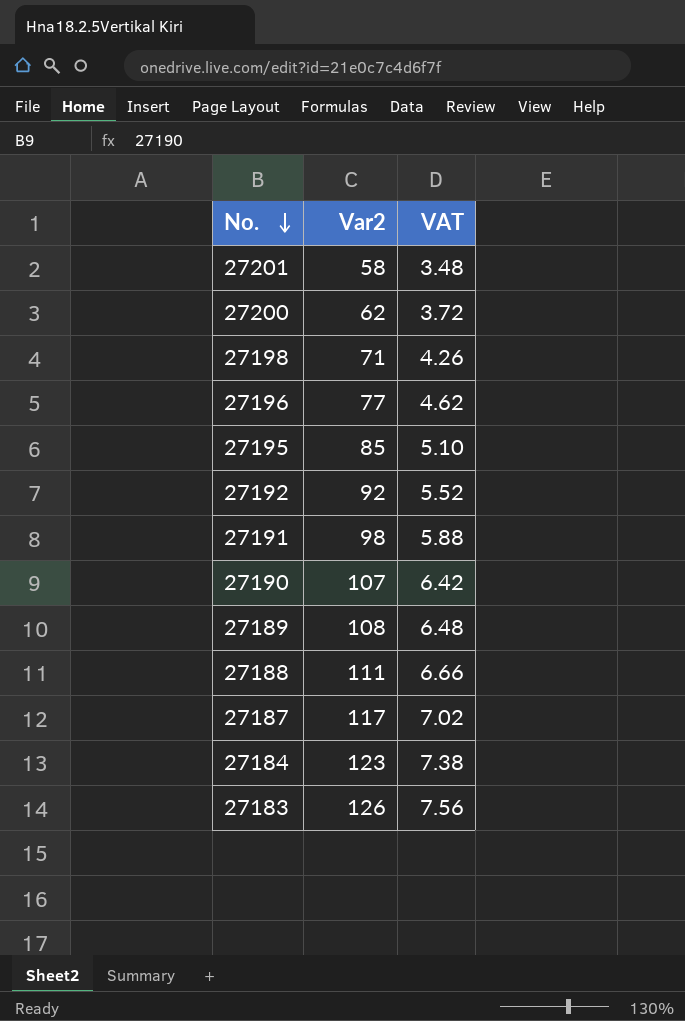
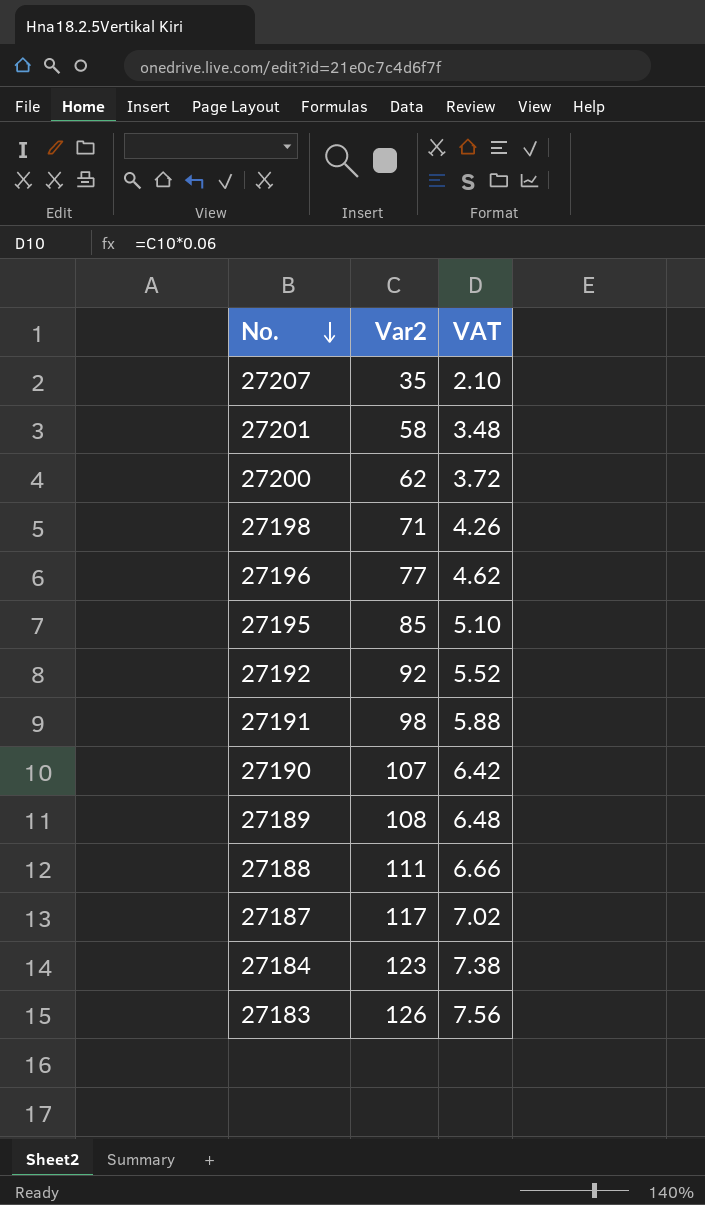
row 27207: none -> 35 | 2.10

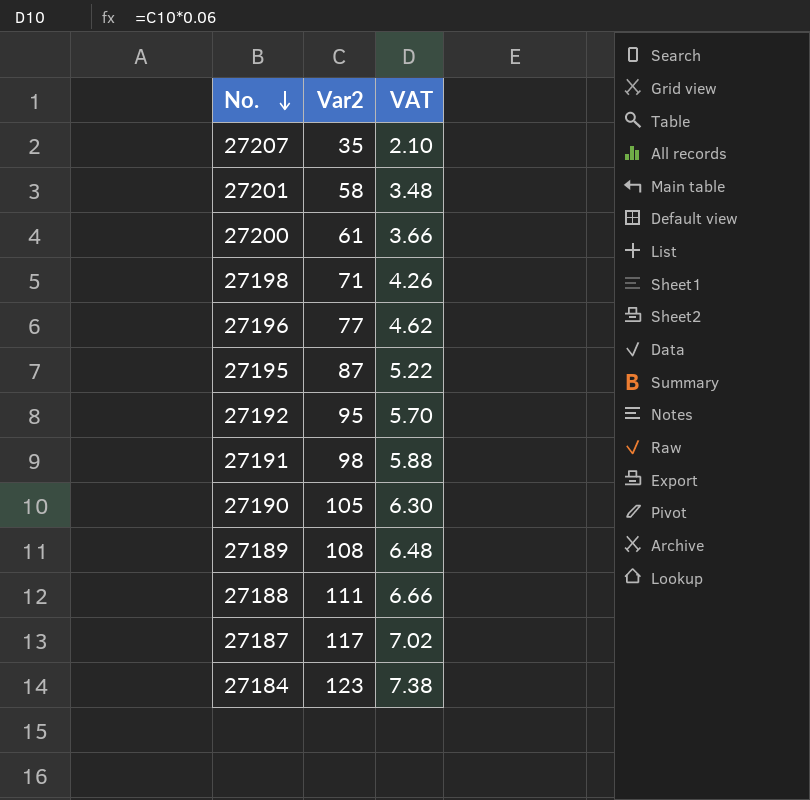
row 27183: 126 | 7.56 -> none
27200 | Var2: 62 -> 61
27200 | VAT: 3.72 -> 3.66
27195 | Var2: 85 -> 87
27195 | VAT: 5.10 -> 5.22
27192 | Var2: 92 -> 95
27192 | VAT: 5.52 -> 5.70
27190 | Var2: 107 -> 105
27190 | VAT: 6.42 -> 6.30

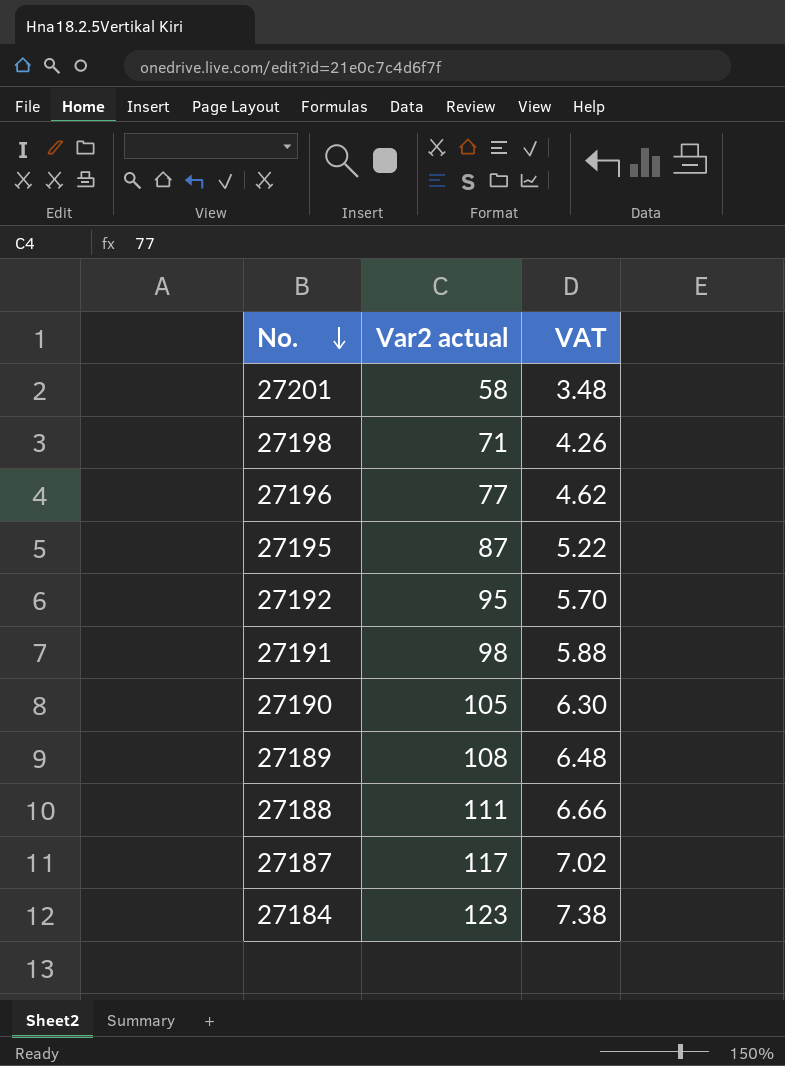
column name: Var2 -> Var2 actual
row 27207: 35 | 2.10 -> none
row 27200: 61 | 3.66 -> none

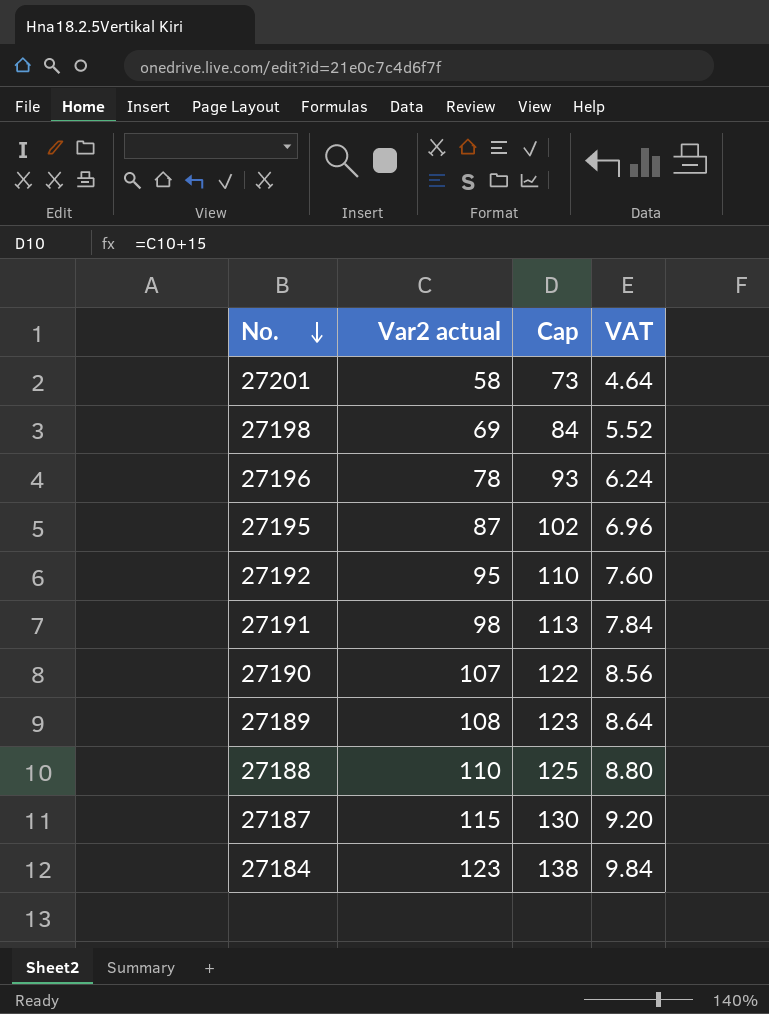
column Cap | formula: none -> [Var2 actual] + 15
column VAT | formula: [Var2 actual] * 0.06 -> [Var2 actual] * 0.08
27198 | Var2 actual: 71 -> 69
27196 | Var2 actual: 77 -> 78
27190 | Var2 actual: 105 -> 107
27188 | Var2 actual: 111 -> 110
27187 | Var2 actual: 117 -> 115

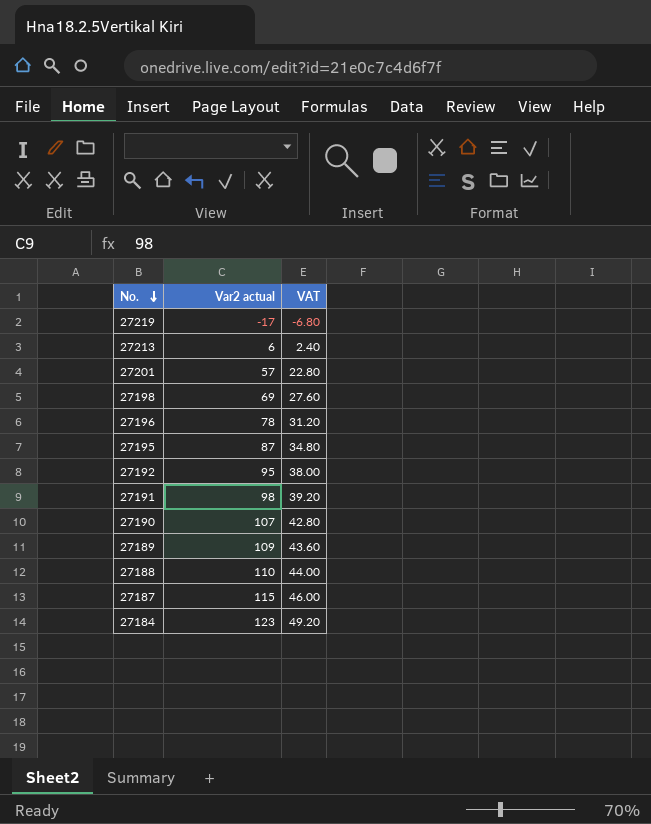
column Cap | formula: [Var2 actual] + 15 -> none
column VAT | formula: [Var2 actual] * 0.08 -> [Var2 actual] * 0.4
row 27219: none -> -17 | -6.80
row 27213: none -> 6 | 2.40
27201 | Var2 actual: 58 -> 57
27189 | Var2 actual: 108 -> 109

